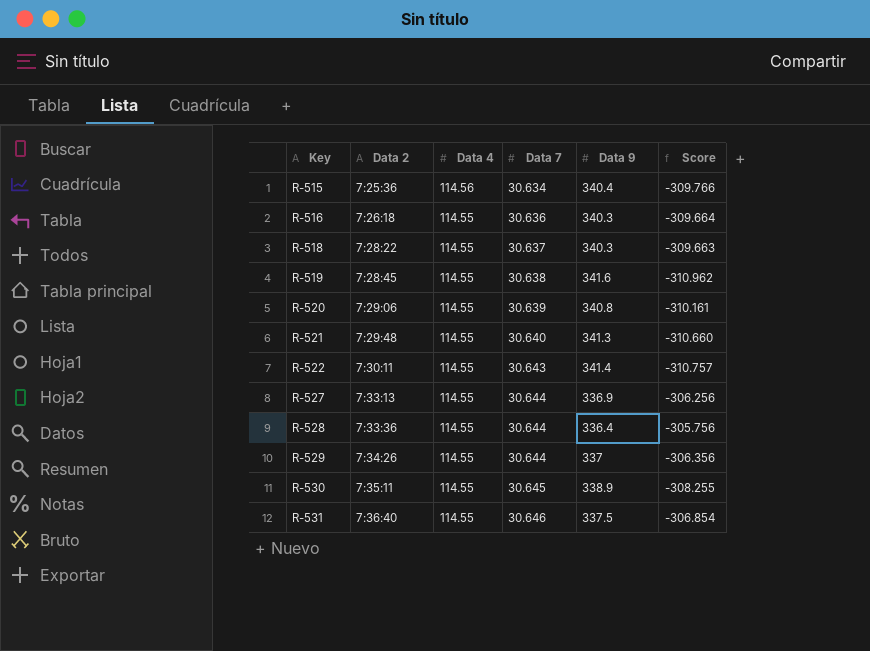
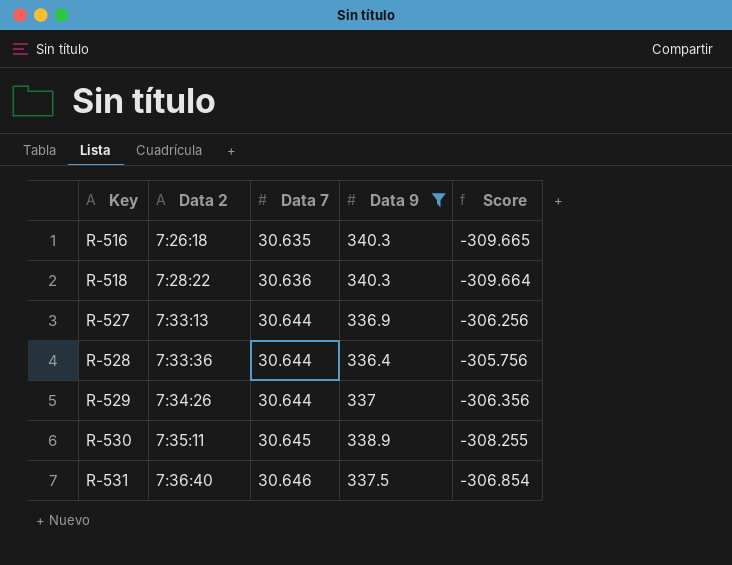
filter: none -> Data 9 <= 340.3
column Data 4 | position: 3 -> none
R-516 | Data 7: 30.636 -> 30.635
R-516 | Score: -309.664 -> -309.665
R-518 | Data 7: 30.637 -> 30.636
R-518 | Score: -309.663 -> -309.664

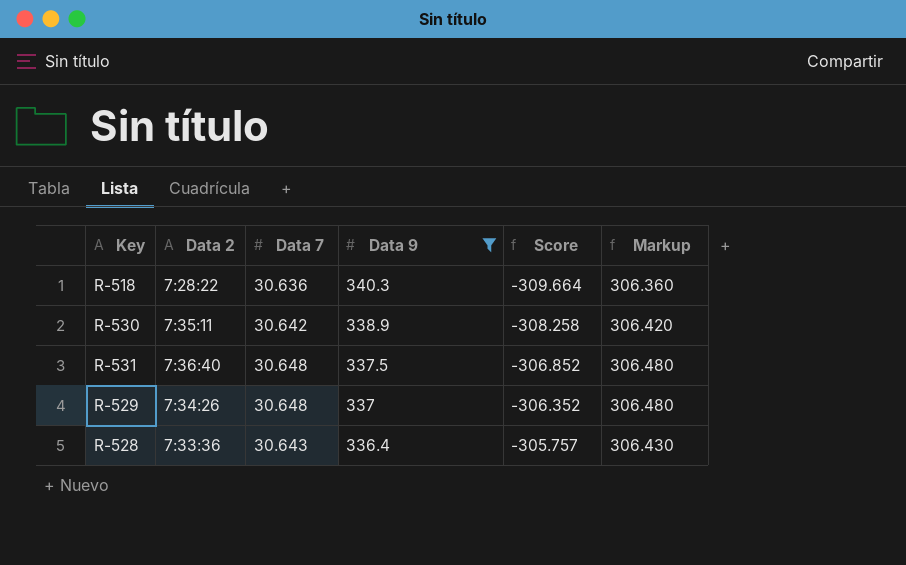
row order: Key ascending -> Data 9 descending
column Markup | formula: none -> [Data 7] * 10
row R-516: 7:26:18 | 30.635 | 340.3 | -309.665 -> none
row R-527: 7:33:13 | 30.644 | 336.9 | -306.256 -> none
R-530 | Data 7: 30.645 -> 30.642
R-530 | Score: -308.255 -> -308.258
R-531 | Data 7: 30.646 -> 30.648
R-531 | Score: -306.854 -> -306.852
R-529 | Data 7: 30.644 -> 30.648
R-529 | Score: -306.356 -> -306.352
R-528 | Data 7: 30.644 -> 30.643
R-528 | Score: -305.756 -> -305.757

